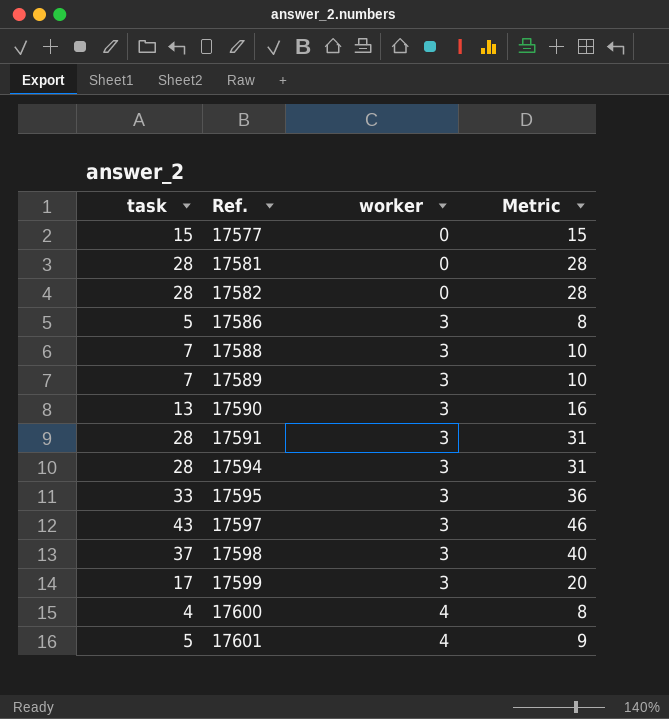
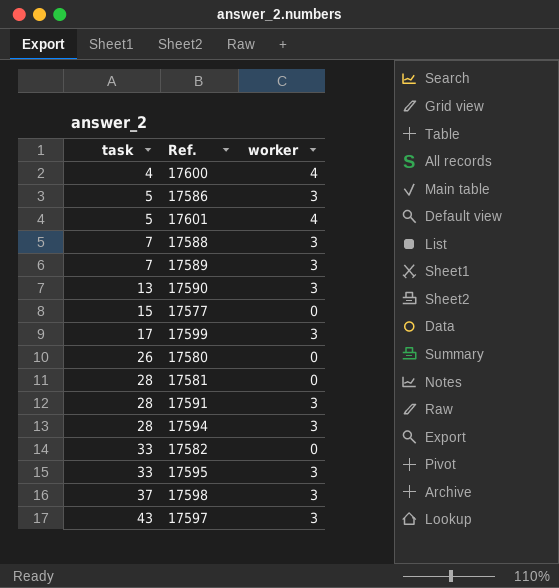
row order: Ref. ascending -> task ascending
column Metric | formula: [task] + [worker] -> none
row 17580: none -> 26 | 0
17582 | task: 28 -> 33

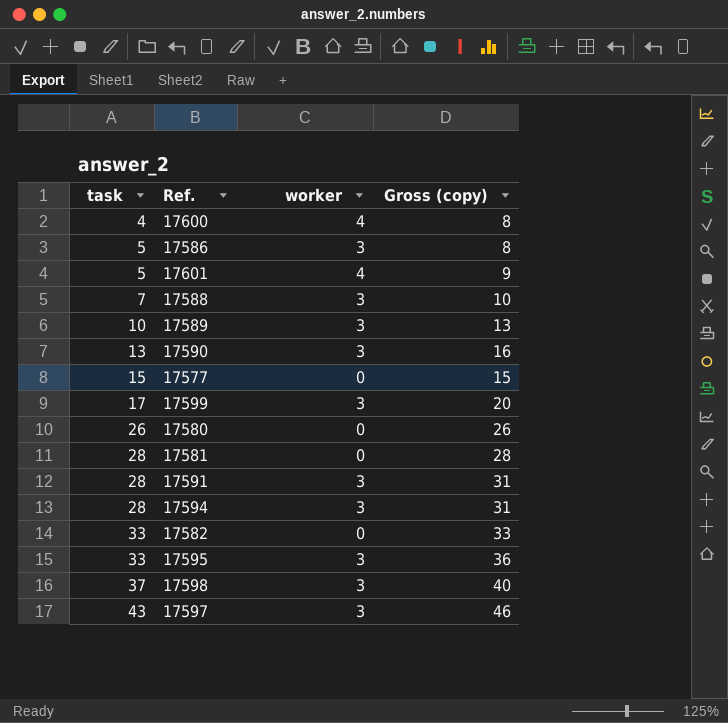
column Gross (copy) | formula: none -> [task] + [worker]
17589 | task: 7 -> 10

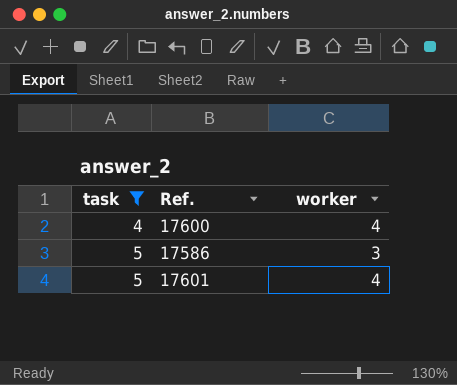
filter: none -> task <= 5
column Gross (copy) | formula: [task] + [worker] -> none

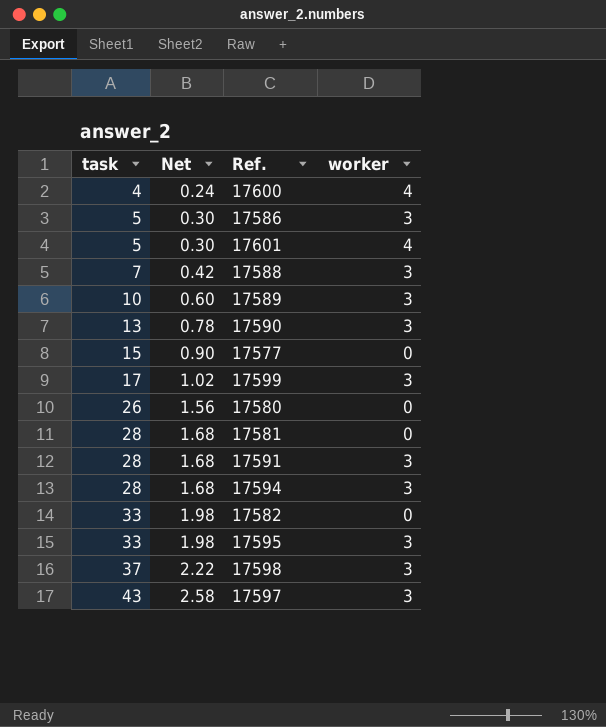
filter: task <= 5 -> none
column Net | formula: none -> [task] * 0.06

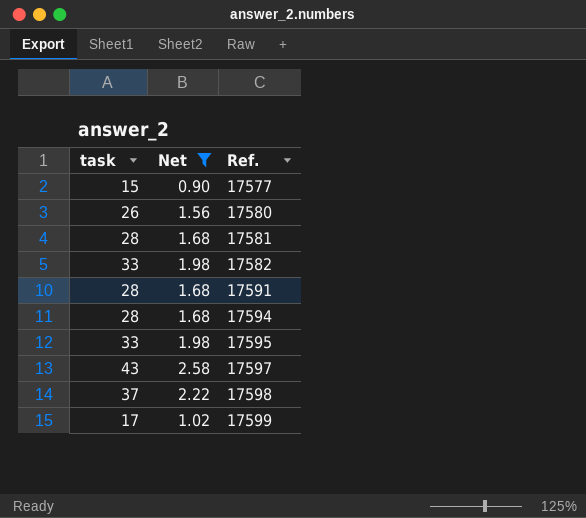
filter: none -> Net >= 0.90
row order: task ascending -> Ref. ascending
column worker | position: 4 -> none

